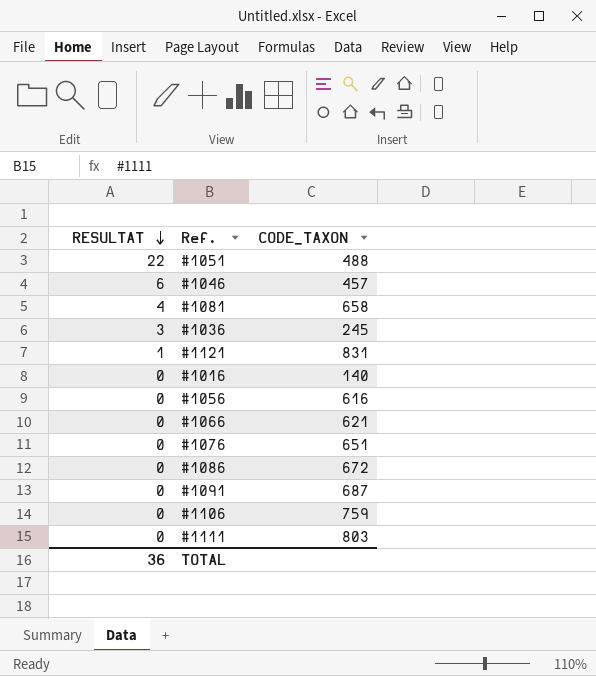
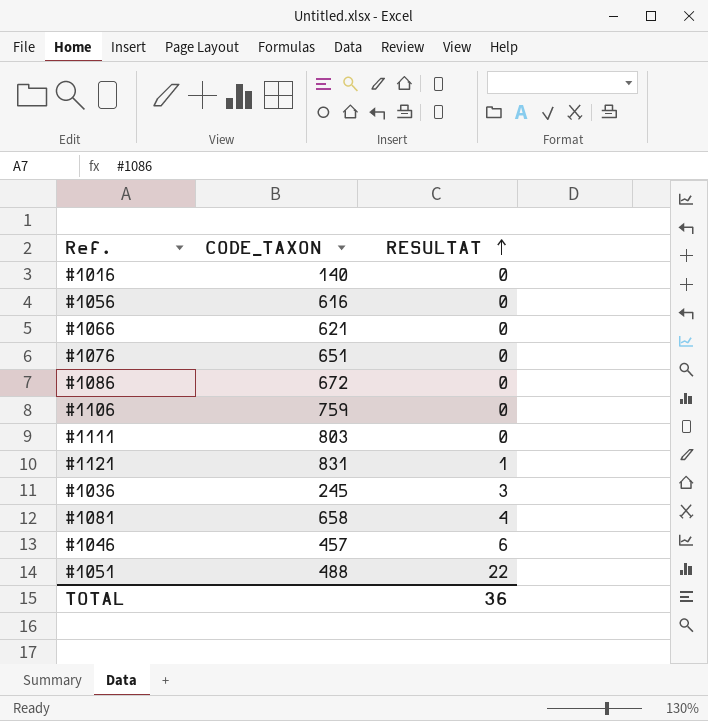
row order: RESULTAT descending -> RESULTAT ascending
column RESULTAT | position: 1 -> 3
row #1091: 0 | 687 -> none

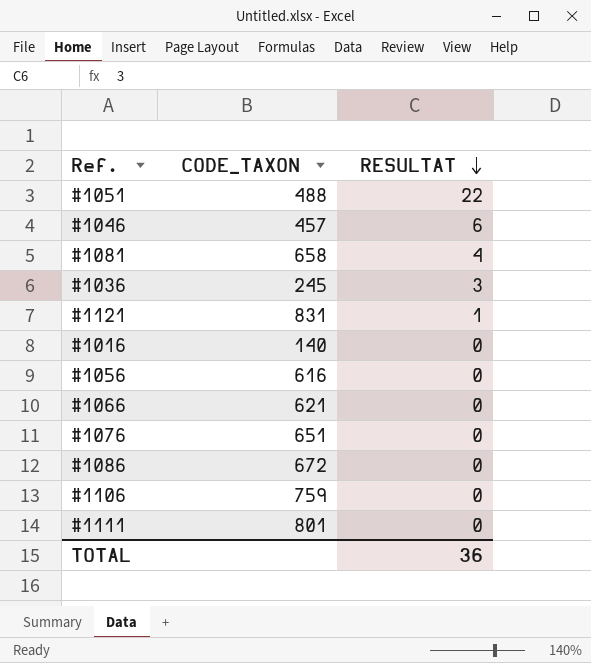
row order: RESULTAT ascending -> RESULTAT descending
#1111 | CODE_TAXON: 803 -> 801

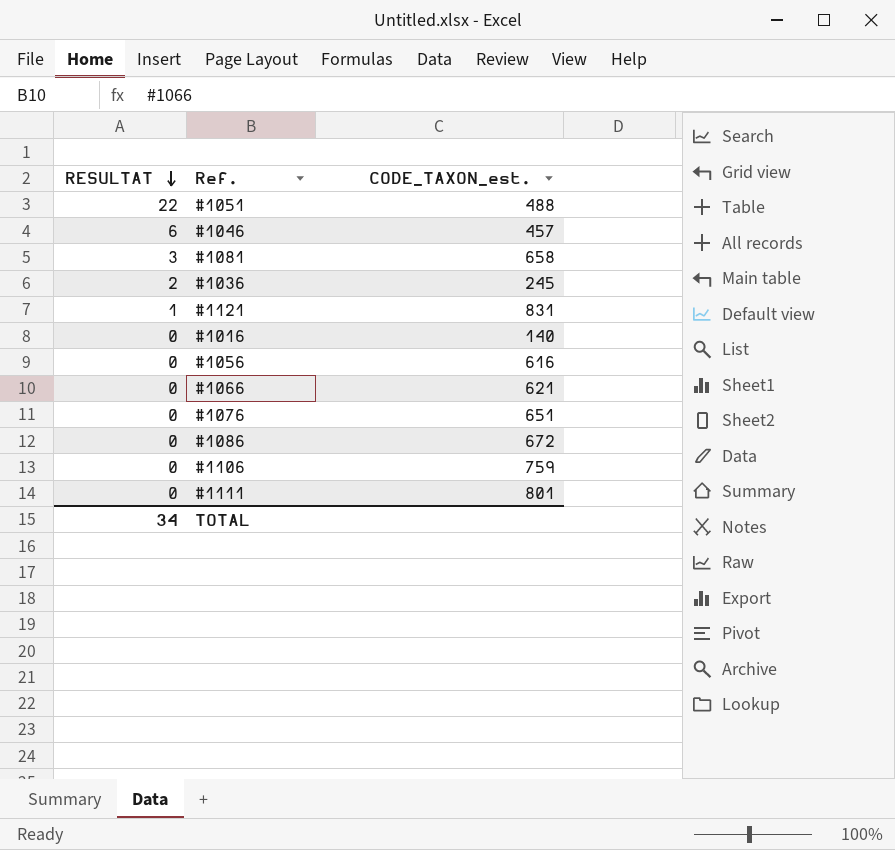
column RESULTAT | position: 3 -> 1
column name: CODE_TAXON -> CODE_TAXON_est.
#1081 | RESULTAT: 4 -> 3
#1036 | RESULTAT: 3 -> 2
TOTAL | RESULTAT: 36 -> 34

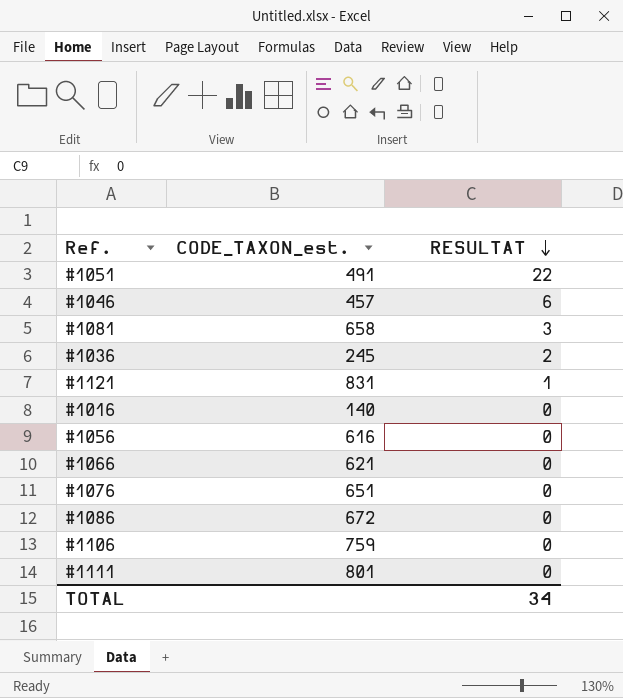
column RESULTAT | position: 1 -> 3
#1051 | CODE_TAXON_est.: 488 -> 491

